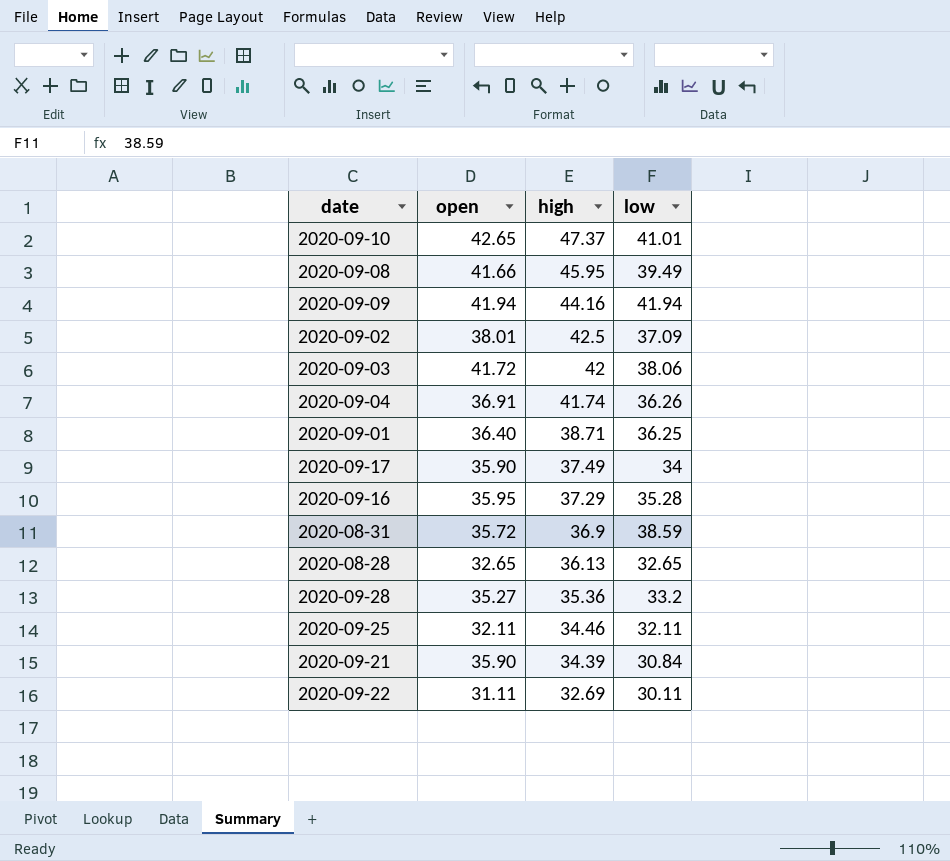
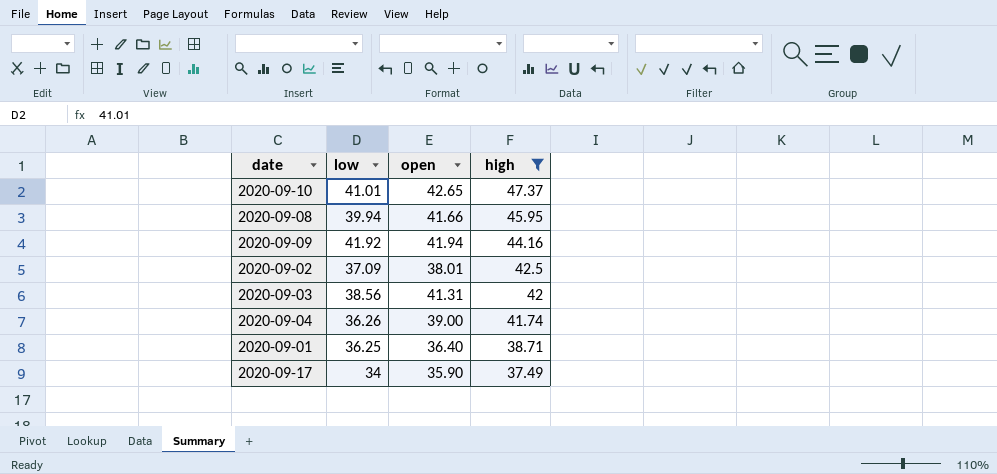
filter: none -> high >= 37.49
column low | position: 4 -> 2
2020-09-08 | low: 39.49 -> 39.94
2020-09-09 | low: 41.94 -> 41.92
2020-09-03 | low: 38.06 -> 38.56
2020-09-03 | open: 41.72 -> 41.31
2020-09-04 | open: 36.91 -> 39.00

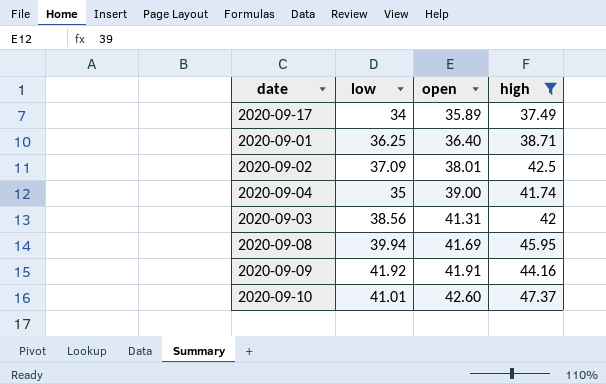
row order: high descending -> open ascending
2020-09-17 | open: 35.90 -> 35.89
2020-09-04 | low: 36.26 -> 35
2020-09-08 | open: 41.66 -> 41.69
2020-09-09 | open: 41.94 -> 41.91
2020-09-10 | open: 42.65 -> 42.60

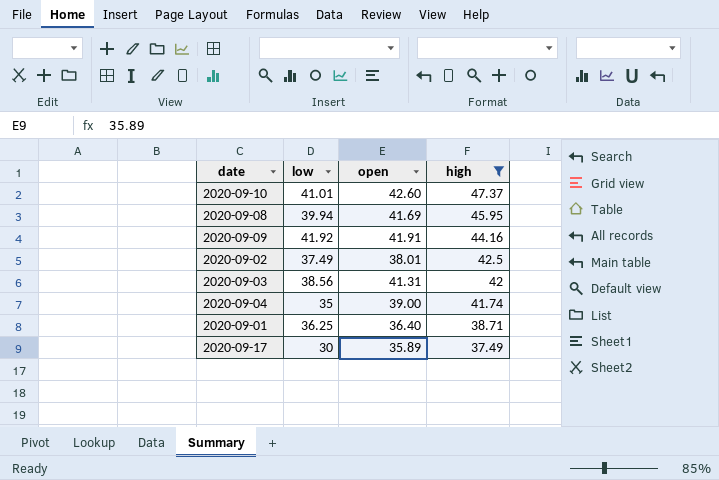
row order: open ascending -> high descending
2020-09-02 | low: 37.09 -> 37.49
2020-09-17 | low: 34 -> 30

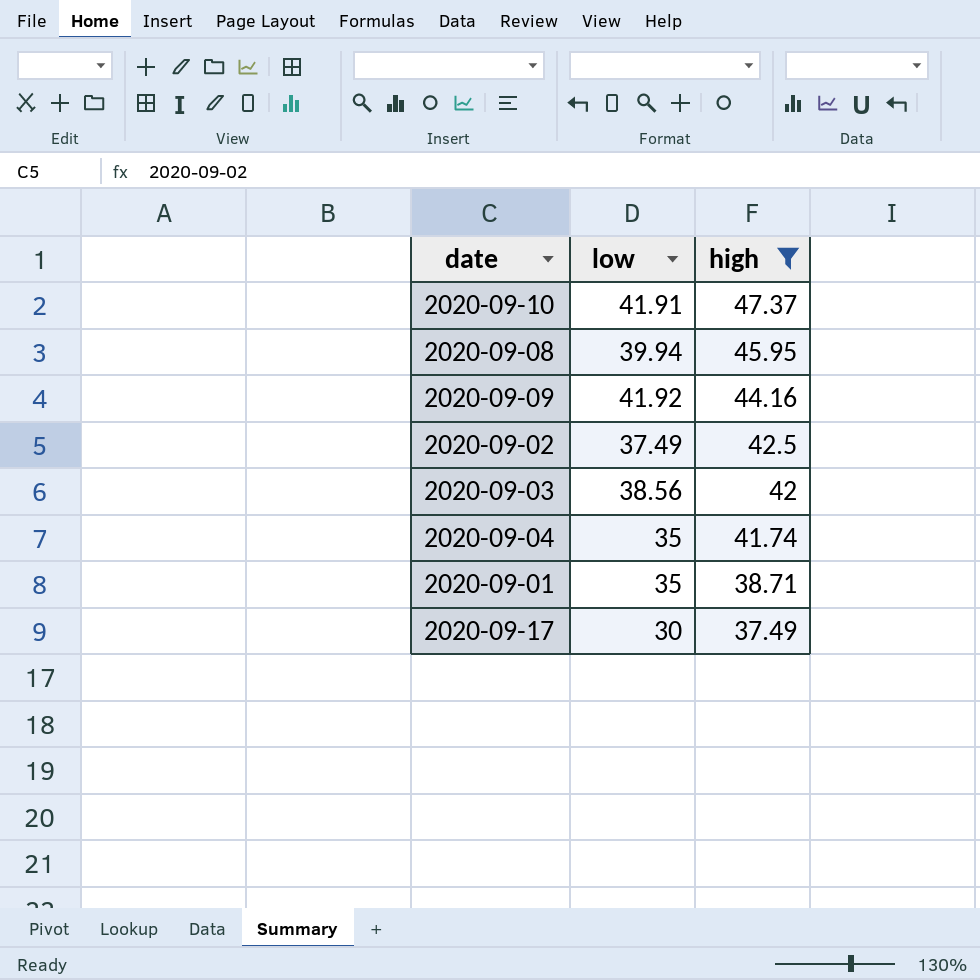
column open | position: 3 -> none
2020-09-10 | low: 41.01 -> 41.91
2020-09-01 | low: 36.25 -> 35

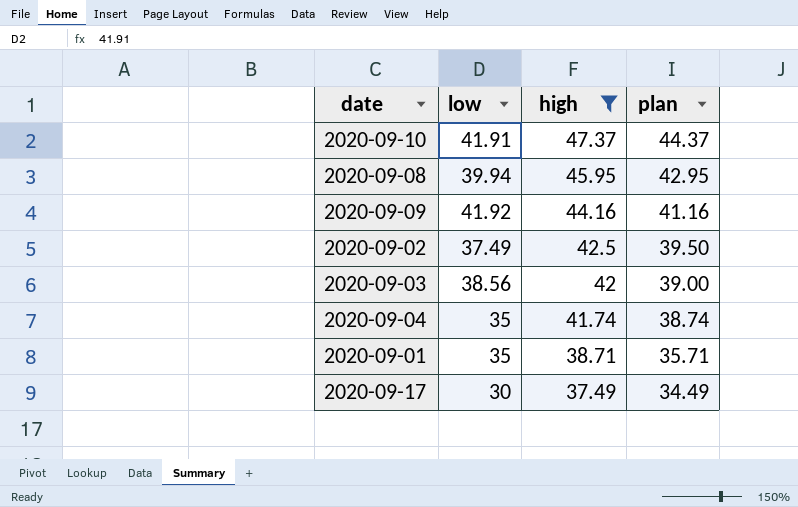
column plan | formula: none -> [high] - 3

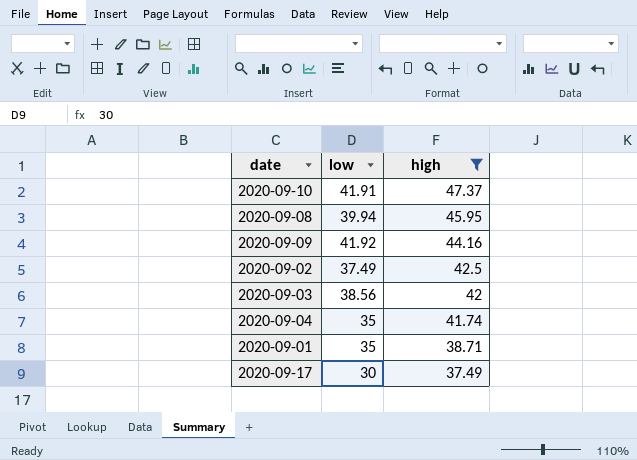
column plan | formula: [high] - 3 -> none

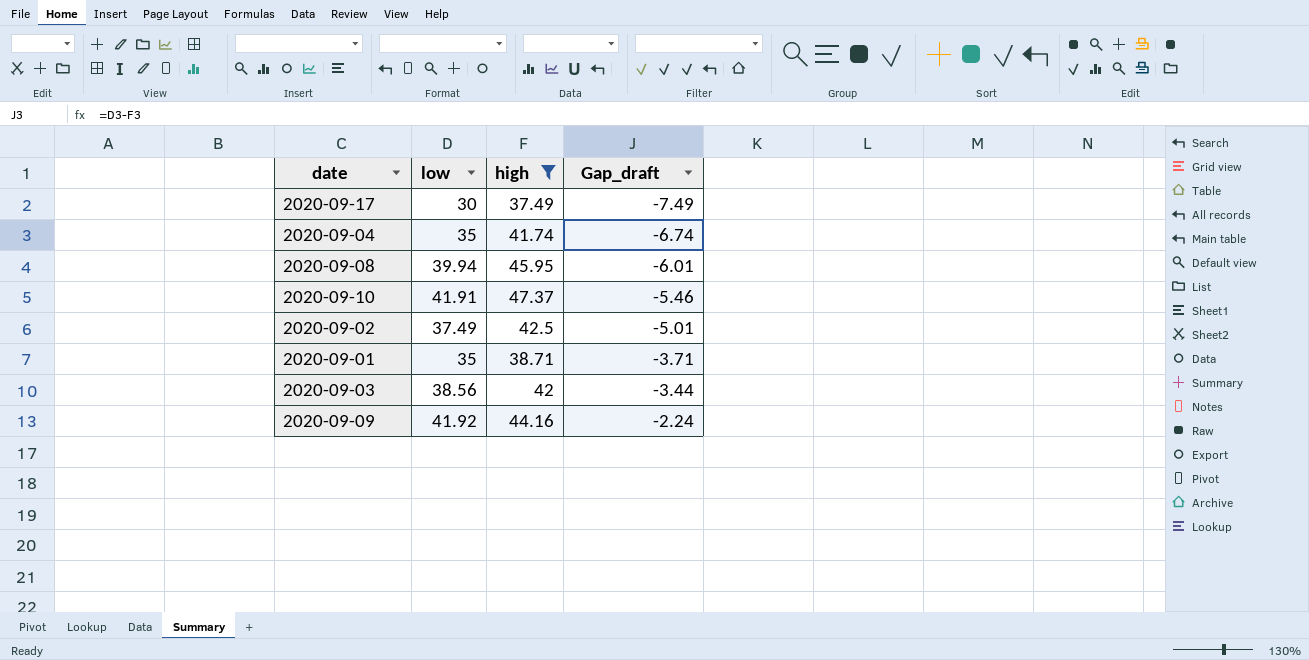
row order: high descending -> Gap_draft ascending
column Gap_draft | formula: none -> [low] - [high]

